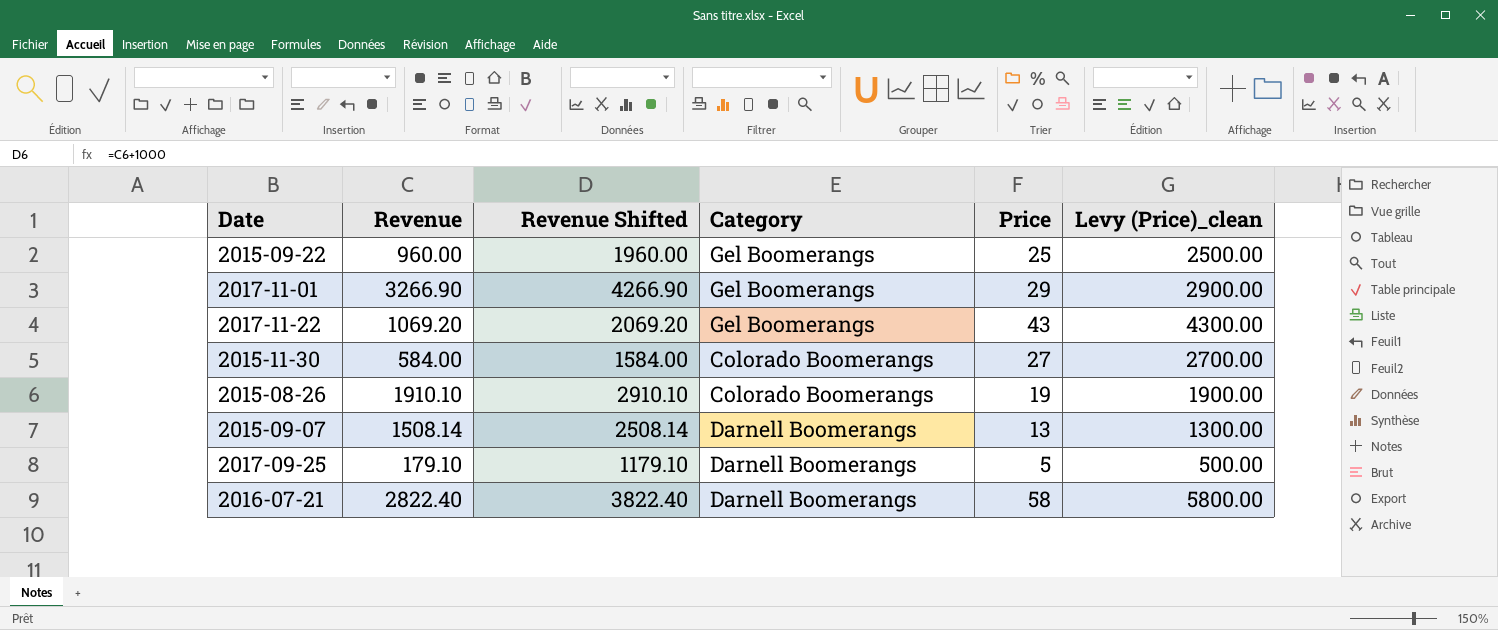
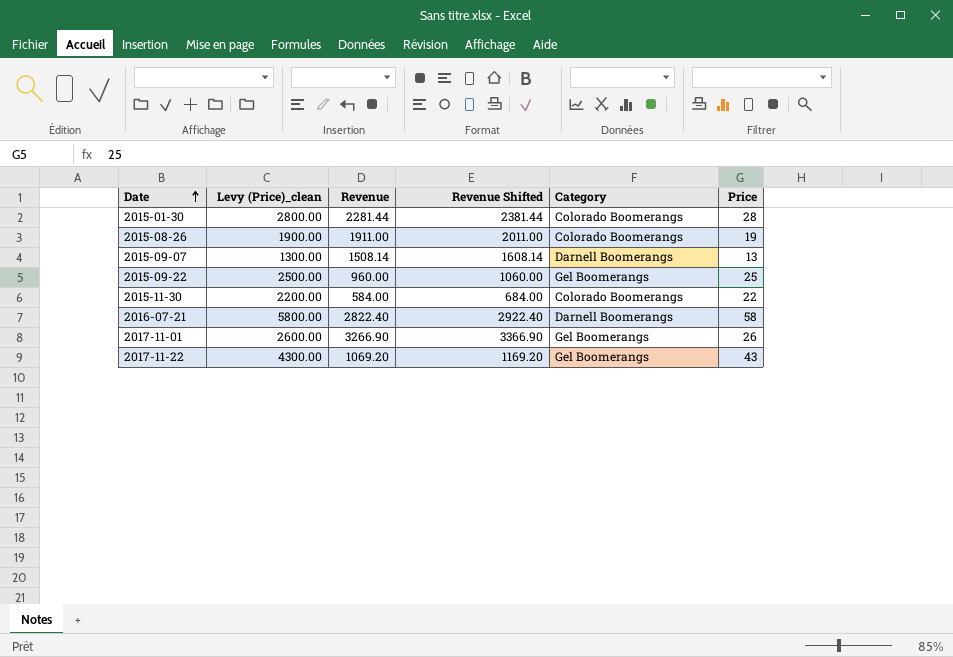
row order: none -> Date ascending
column Levy (Price)_clean | position: 6 -> 2
column Revenue Shifted | formula: [Revenue] + 1000 -> [Revenue] + 100
row 2017-09-25: 179.10 | 1179.10 | Darnell Boomerangs | 5 | 500.00 -> none
row 2015-01-30: none -> 2800.00 | 2281.44 | 2381.44 | Colorado Boomerangs | 28
2015-08-26 | Revenue: 1910.10 -> 1911.00
2015-11-30 | Levy (Price)_clean: 2700.00 -> 2200.00
2015-11-30 | Price: 27 -> 22
2017-11-01 | Levy (Price)_clean: 2900.00 -> 2600.00
2017-11-01 | Price: 29 -> 26

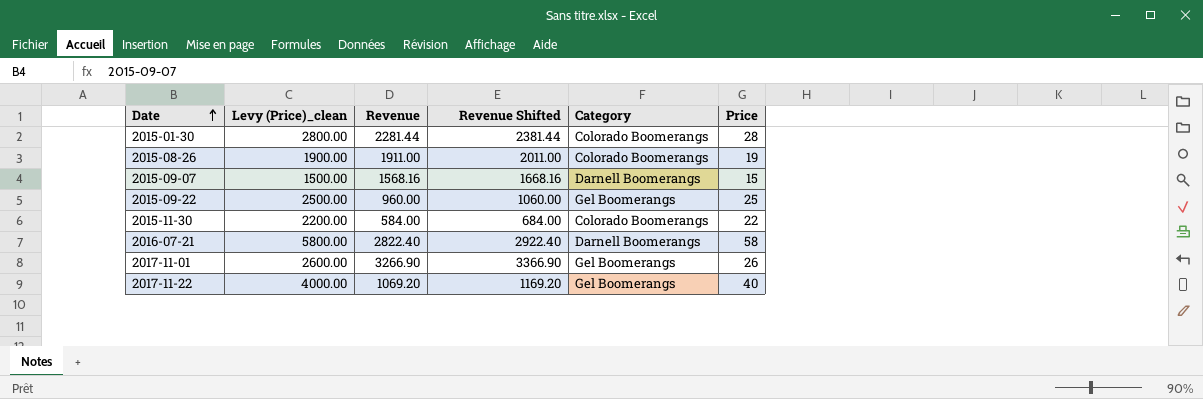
2015-09-07 | Levy (Price)_clean: 1300.00 -> 1500.00
2015-09-07 | Revenue: 1508.14 -> 1568.16
2015-09-07 | Revenue Shifted: 1608.14 -> 1668.16
2015-09-07 | Price: 13 -> 15
2017-11-22 | Levy (Price)_clean: 4300.00 -> 4000.00
2017-11-22 | Price: 43 -> 40

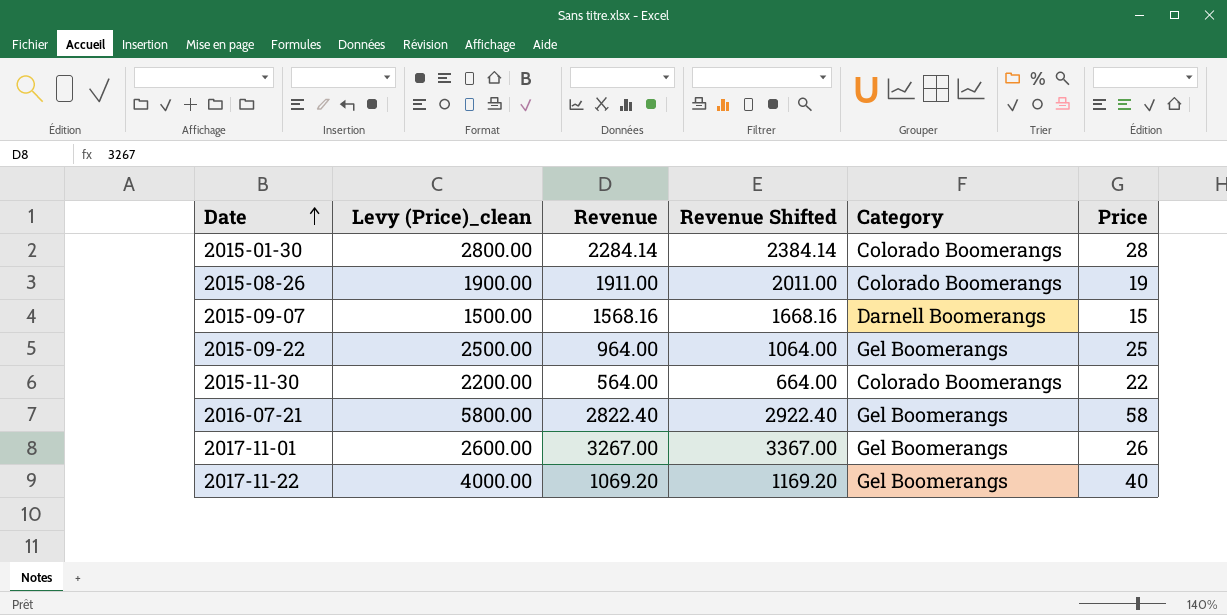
2015-01-30 | Revenue: 2281.44 -> 2284.14
2015-01-30 | Revenue Shifted: 2381.44 -> 2384.14
2015-09-22 | Revenue: 960.00 -> 964.00
2015-09-22 | Revenue Shifted: 1060.00 -> 1064.00
2015-11-30 | Revenue: 584.00 -> 564.00
2015-11-30 | Revenue Shifted: 684.00 -> 664.00
2016-07-21 | Category: Darnell Boomerangs -> Gel Boomerangs
2017-11-01 | Revenue: 3266.90 -> 3267.00
2017-11-01 | Revenue Shifted: 3366.90 -> 3367.00

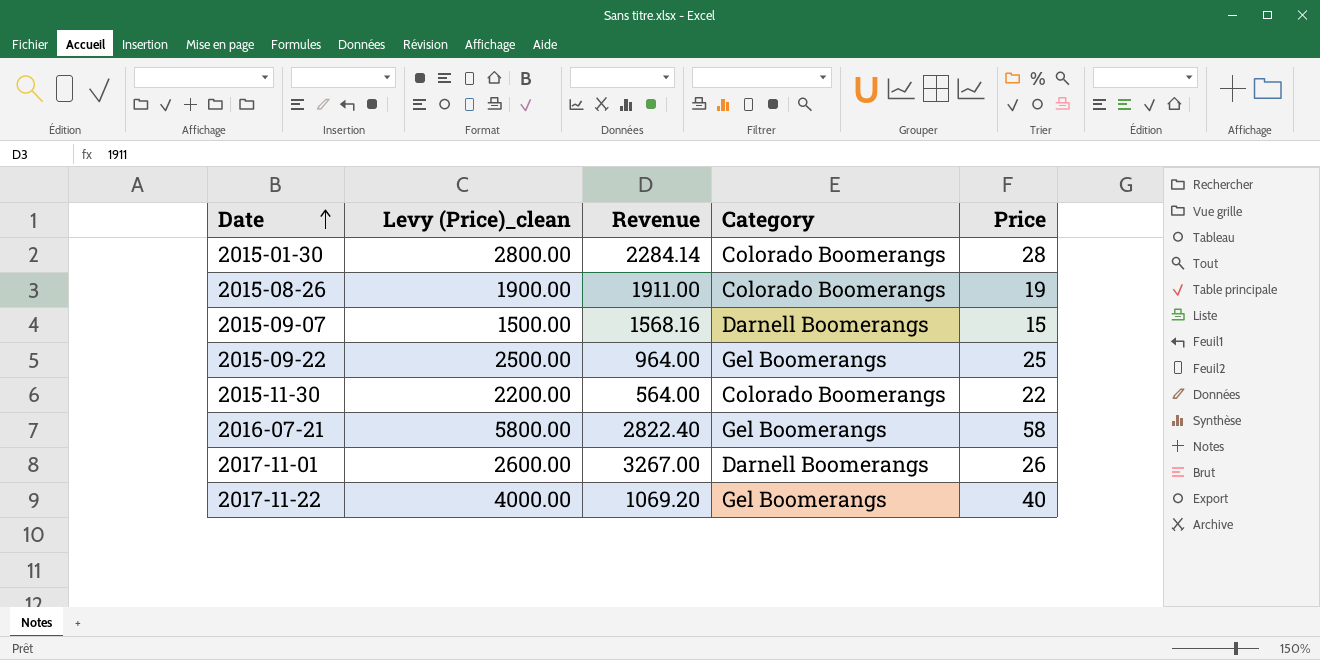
column Revenue Shifted | formula: [Revenue] + 100 -> none
2017-11-01 | Category: Gel Boomerangs -> Darnell Boomerangs

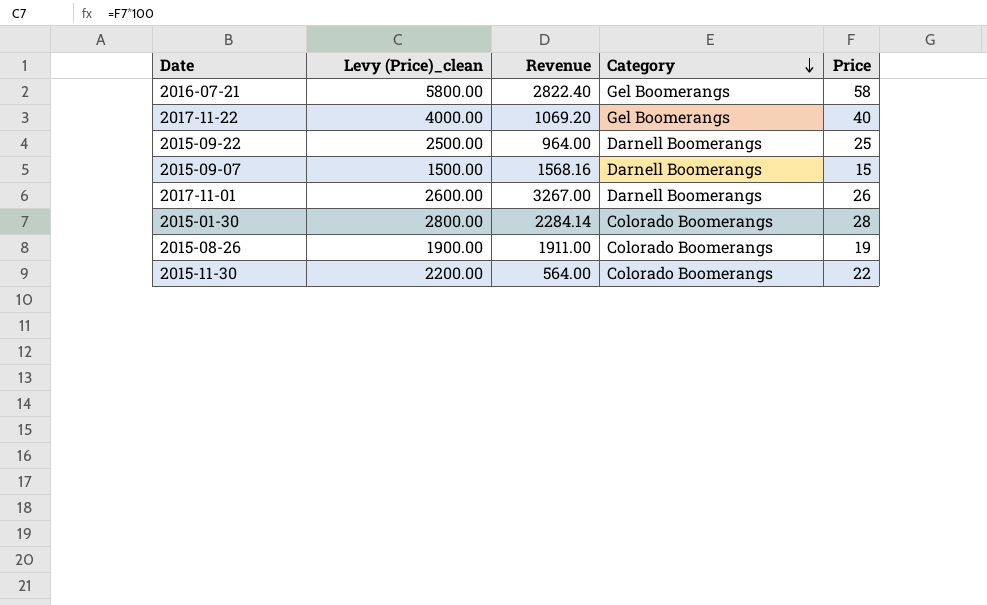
row order: Date ascending -> Category descending
2015-09-22 | Category: Gel Boomerangs -> Darnell Boomerangs

